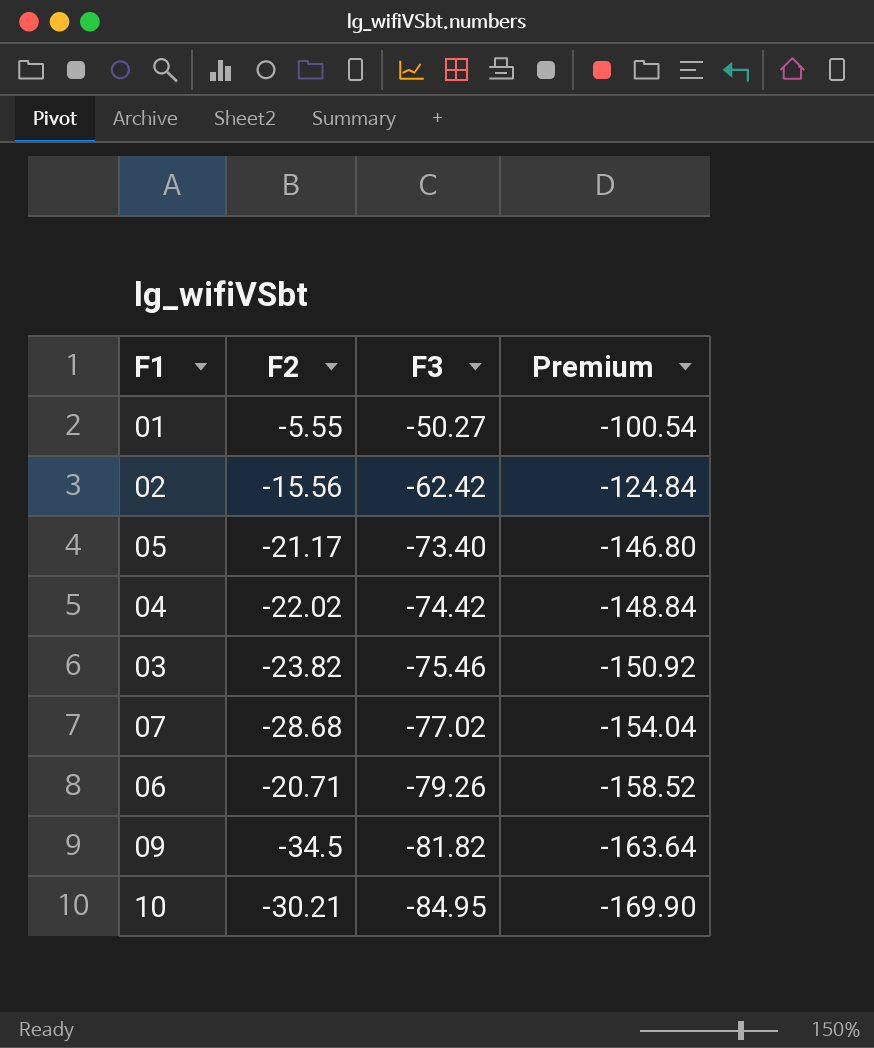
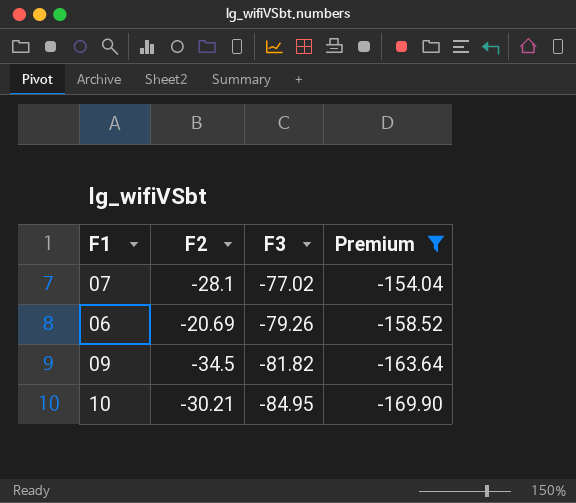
filter: none -> Premium <= -154.04
07 | F2: -28.68 -> -28.1
06 | F2: -20.71 -> -20.69

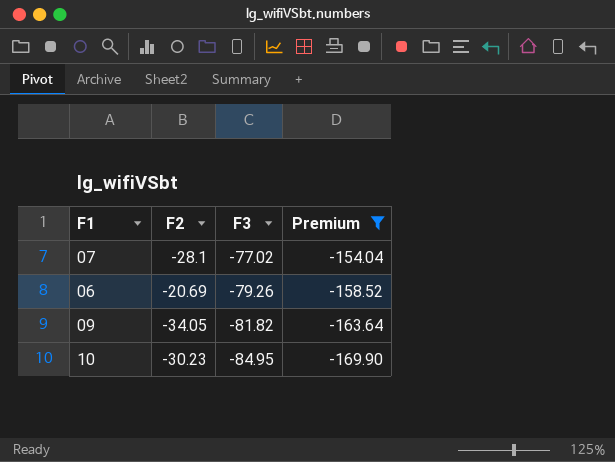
09 | F2: -34.5 -> -34.05
10 | F2: -30.21 -> -30.23

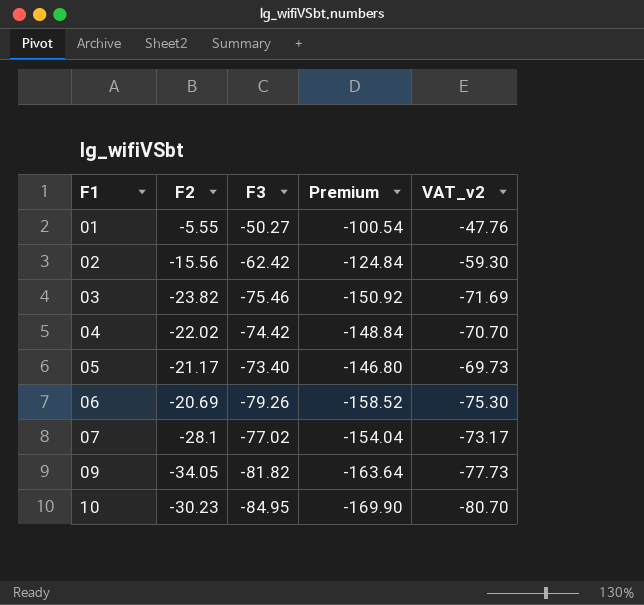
filter: Premium <= -154.04 -> none
row order: F3 descending -> F1 ascending
column VAT_v2 | formula: none -> [F3] * 0.95

